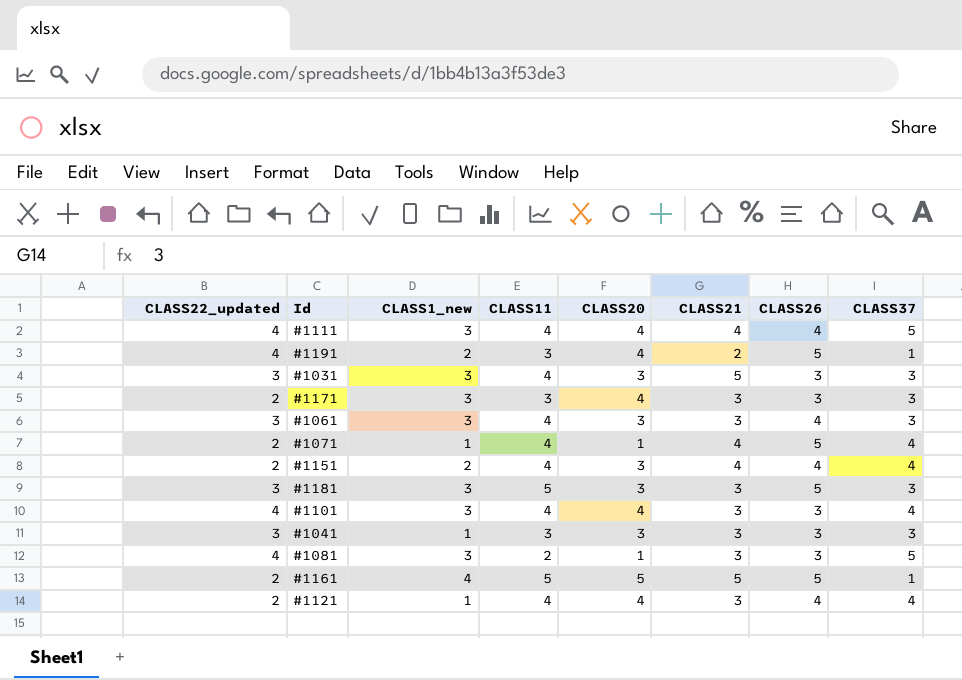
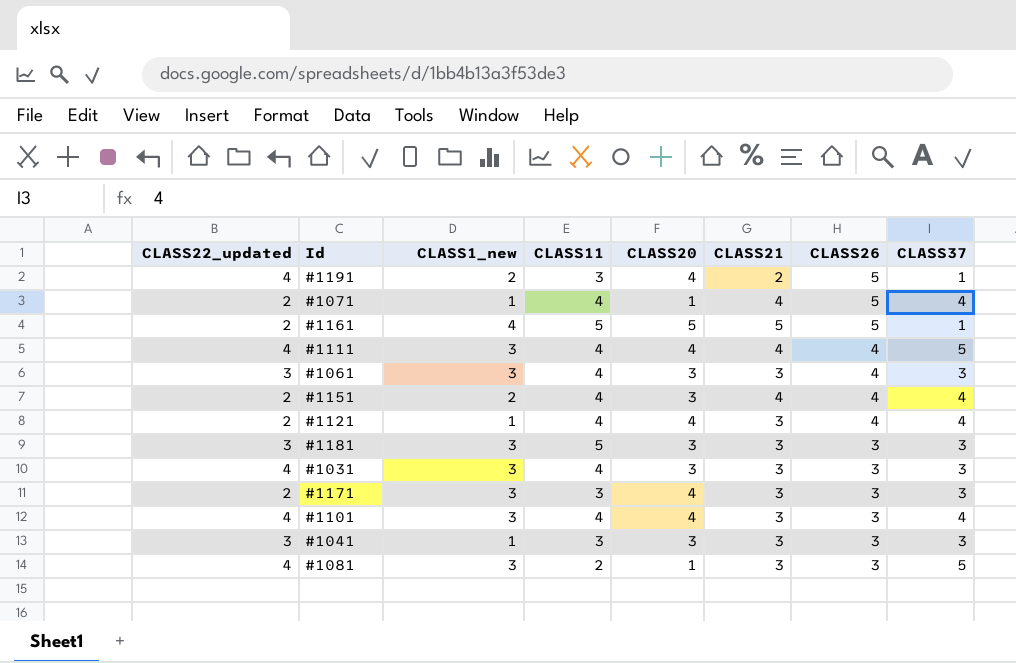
row order: none -> CLASS26 descending
#1181 | CLASS26: 5 -> 3
#1031 | CLASS22_updated: 3 -> 4
#1031 | CLASS21: 5 -> 3

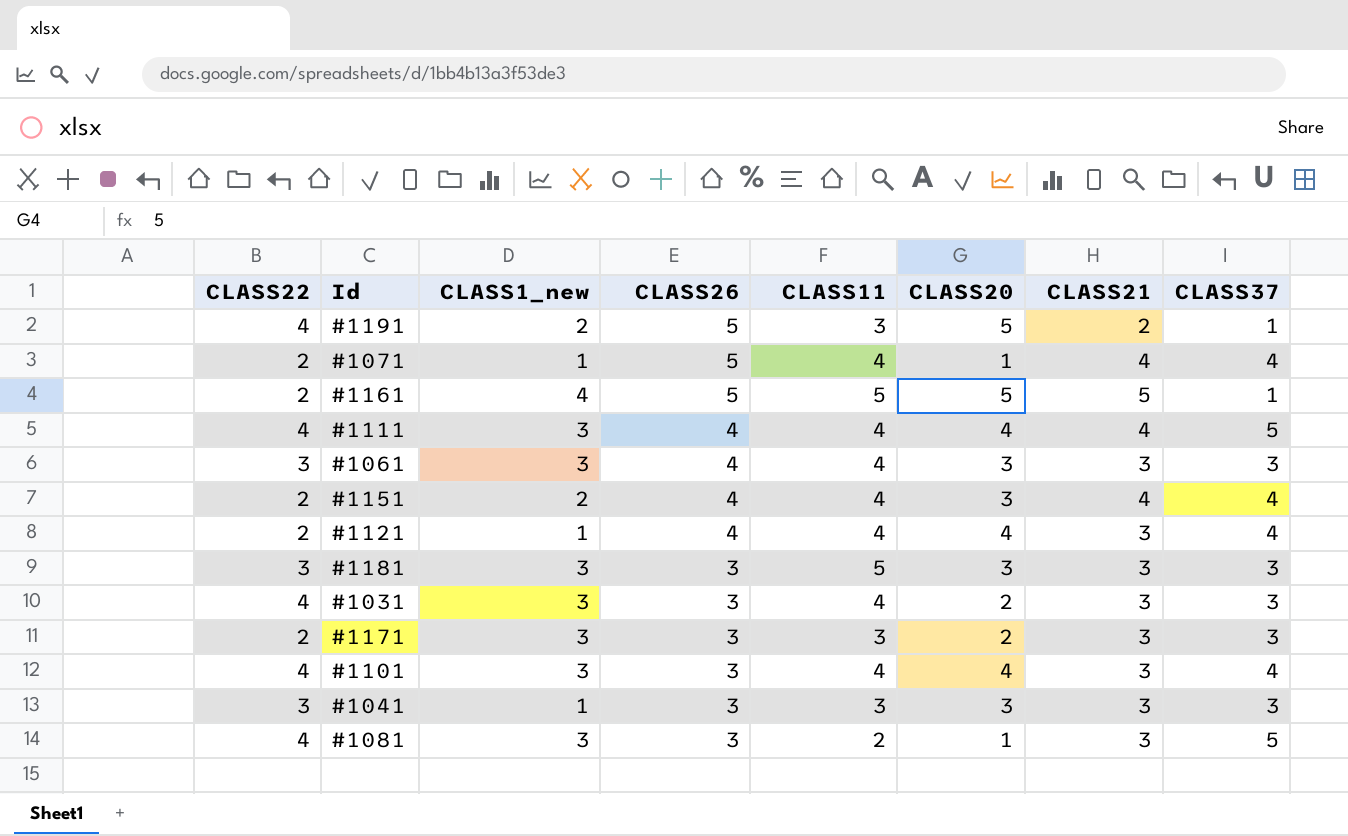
column name: CLASS22_updated -> CLASS22
column CLASS26 | position: 7 -> 4
#1191 | CLASS20: 4 -> 5
#1031 | CLASS20: 3 -> 2
#1171 | CLASS20: 4 -> 2

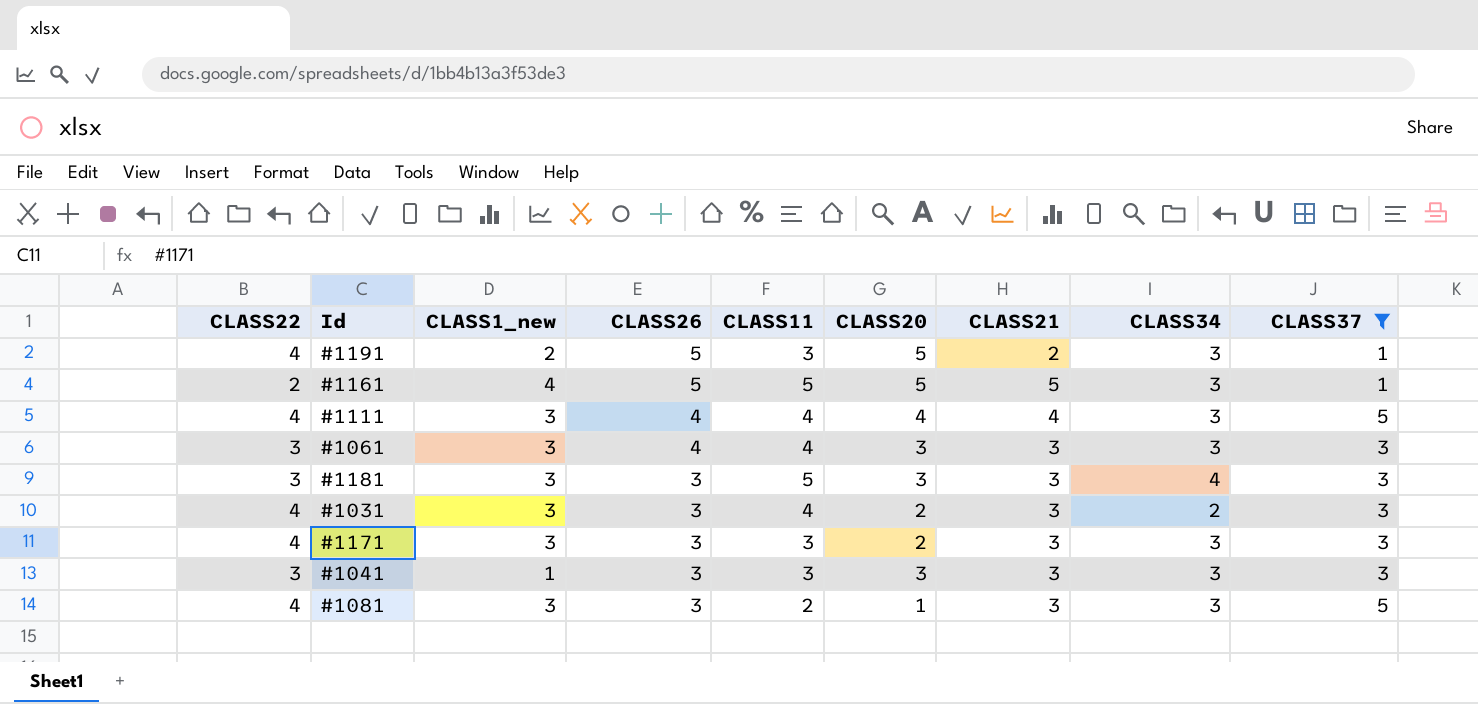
filter: none -> CLASS37 != 4
column CLASS34 | position: none -> 8
#1171 | CLASS22: 2 -> 4

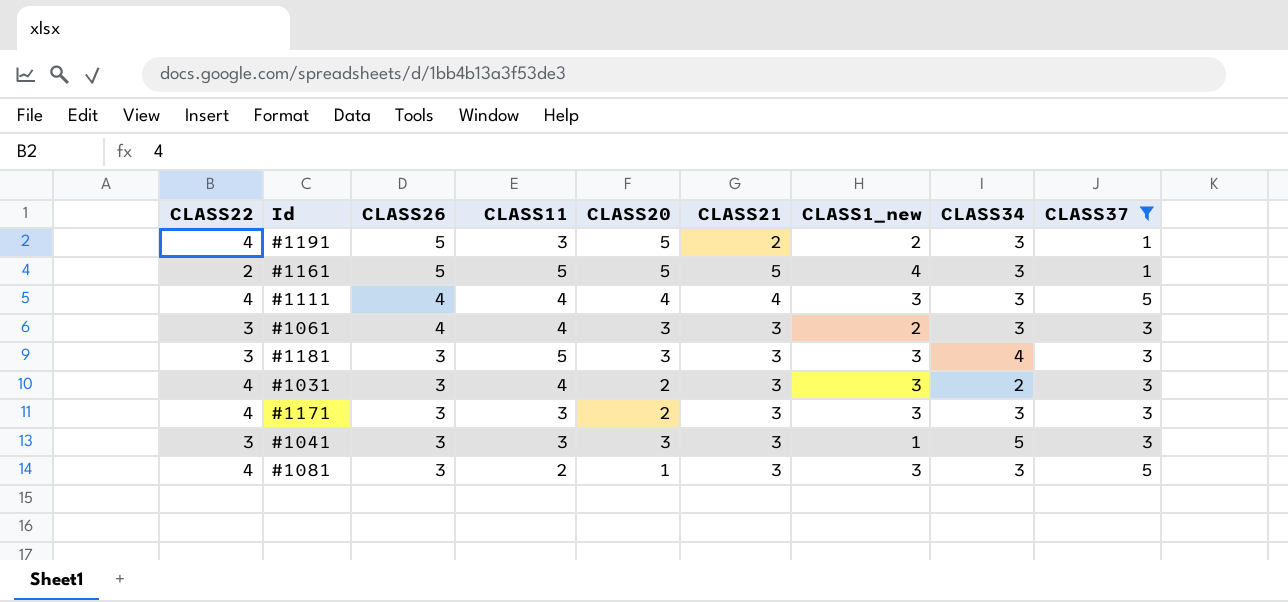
column CLASS1_new | position: 3 -> 7
#1061 | CLASS1_new: 3 -> 2
#1041 | CLASS34: 3 -> 5

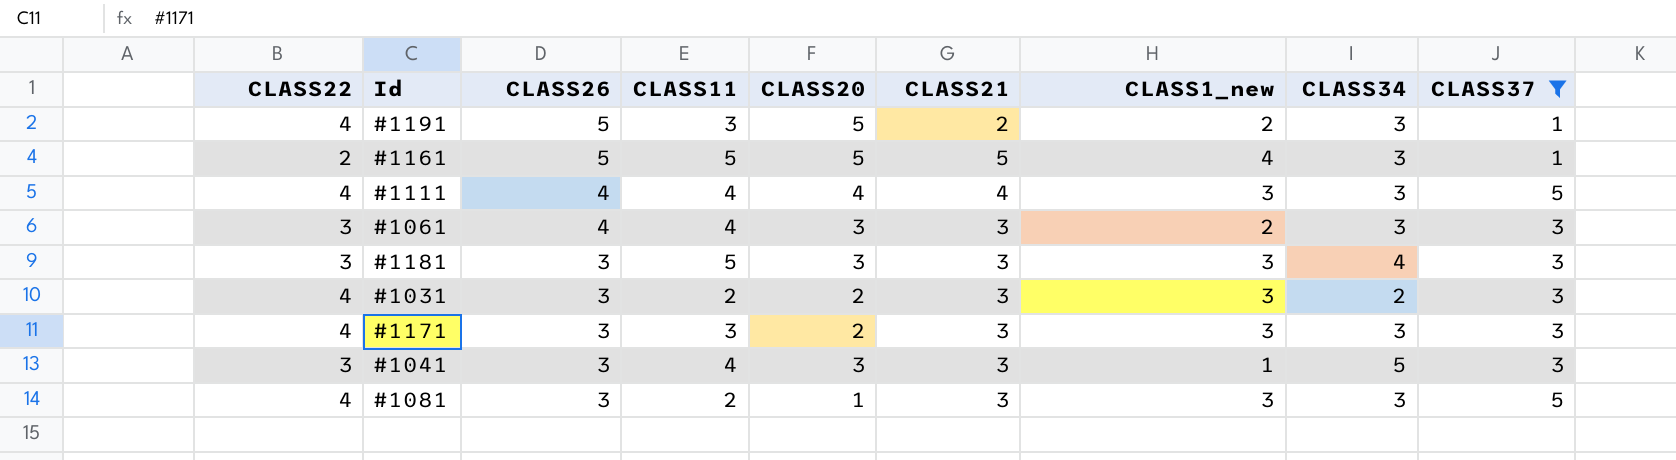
#1031 | CLASS11: 4 -> 2
#1041 | CLASS11: 3 -> 4

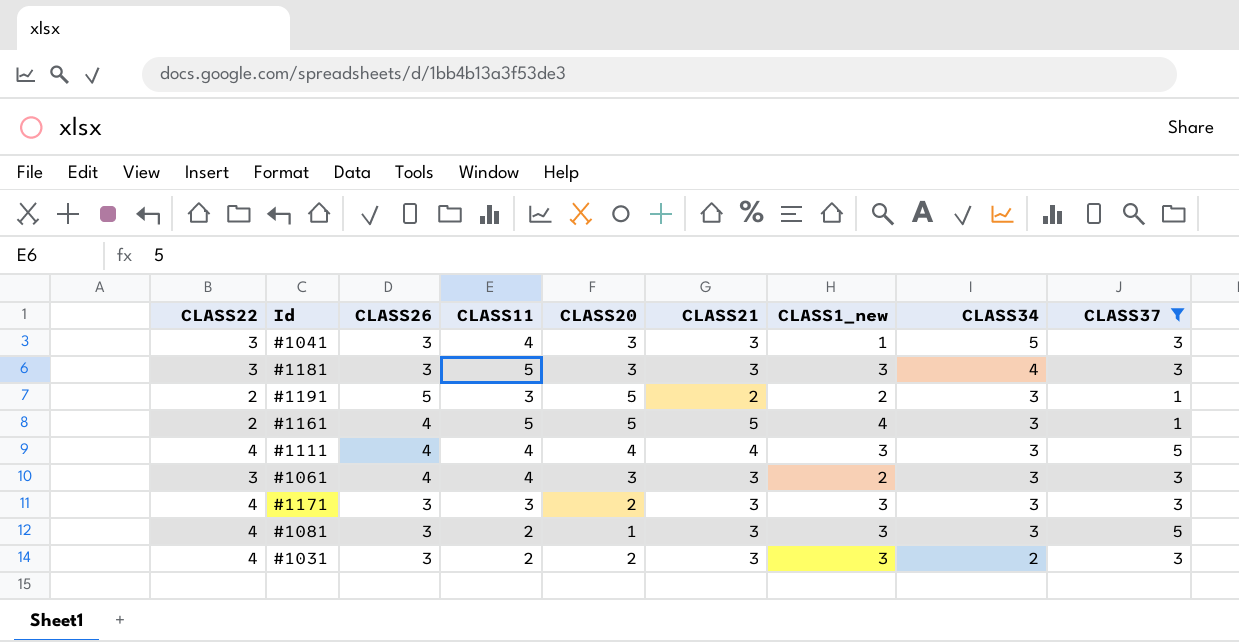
row order: CLASS26 descending -> CLASS34 descending
#1191 | CLASS22: 4 -> 2
#1161 | CLASS26: 5 -> 4

